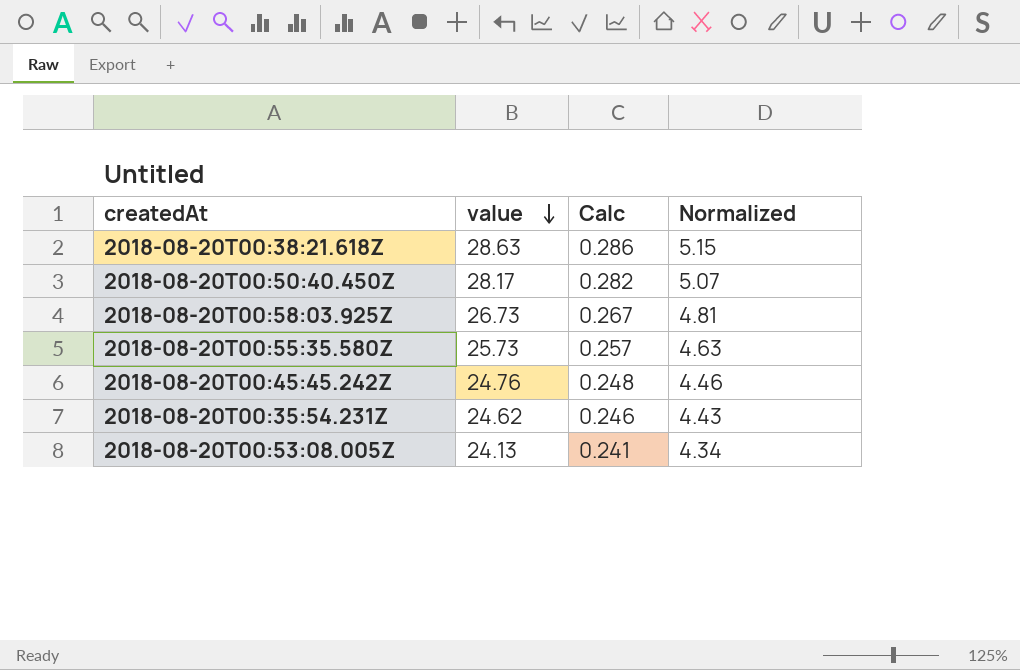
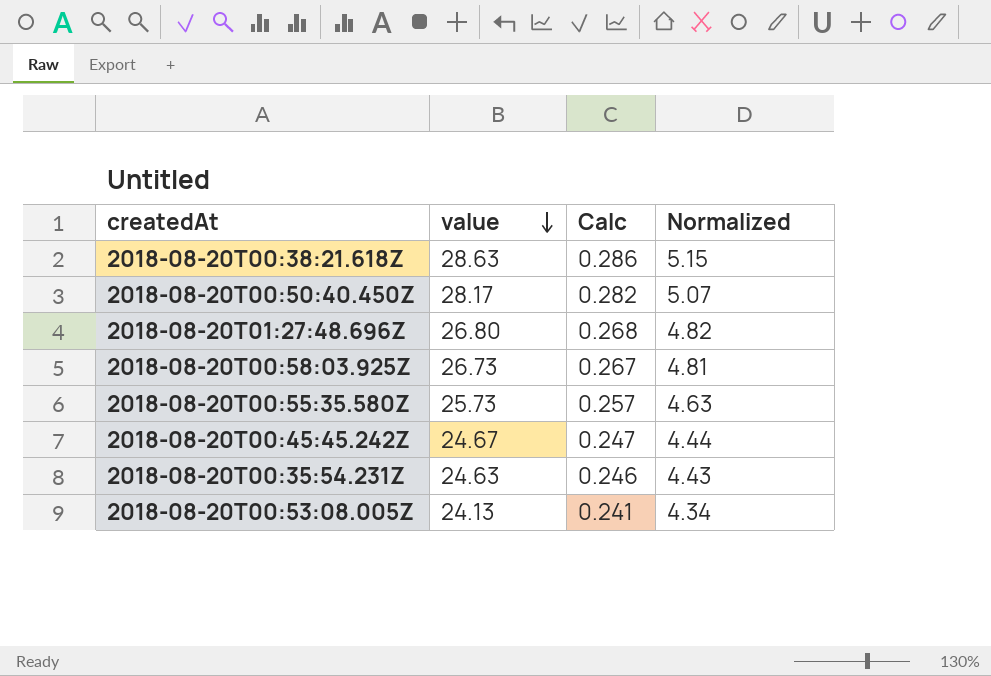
row 2018-08-20T01:27:48.696Z: none -> 26.80 | 0.268 | 4.82
2018-08-20T00:45:45.242Z | value: 24.76 -> 24.67
2018-08-20T00:45:45.242Z | Calc: 0.248 -> 0.247
2018-08-20T00:45:45.242Z | Normalized: 4.46 -> 4.44
2018-08-20T00:35:54.231Z | value: 24.62 -> 24.63

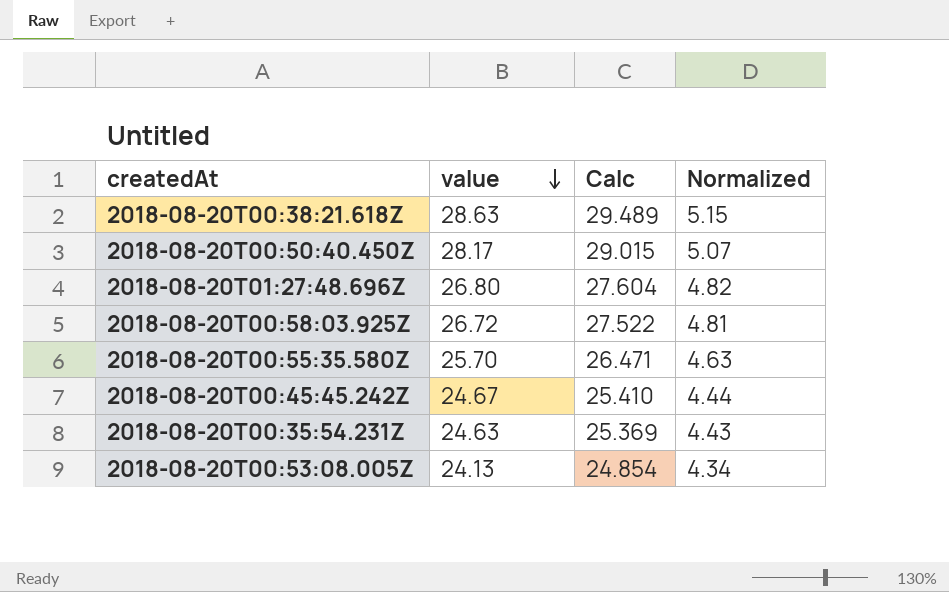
column Calc | formula: [value] * 0.01 -> [value] * 1.03
2018-08-20T00:58:03.925Z | value: 26.73 -> 26.72
2018-08-20T00:55:35.580Z | value: 25.73 -> 25.70

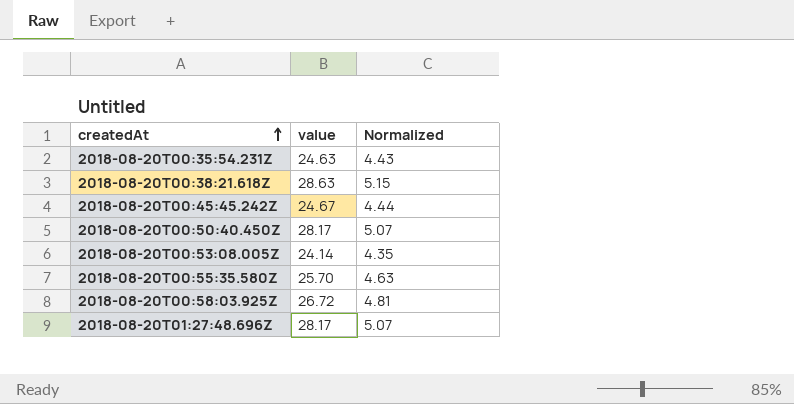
row order: value descending -> createdAt ascending
column Calc | formula: [value] * 1.03 -> none
2018-08-20T00:53:08.005Z | value: 24.13 -> 24.14
2018-08-20T00:53:08.005Z | Normalized: 4.34 -> 4.35
2018-08-20T01:27:48.696Z | value: 26.80 -> 28.17
2018-08-20T01:27:48.696Z | Normalized: 4.82 -> 5.07

